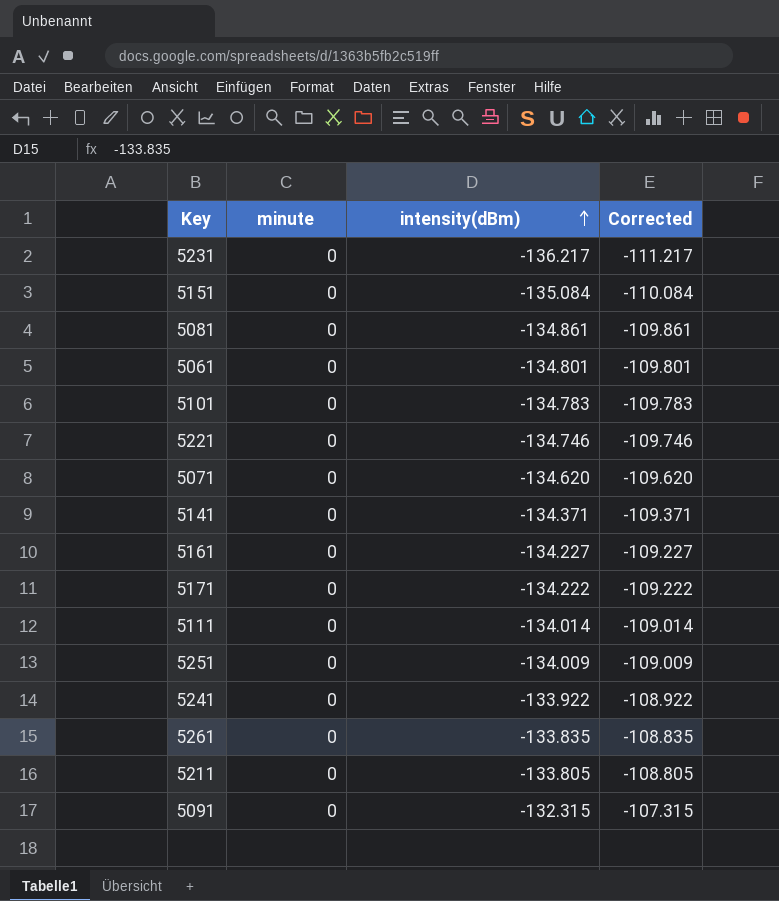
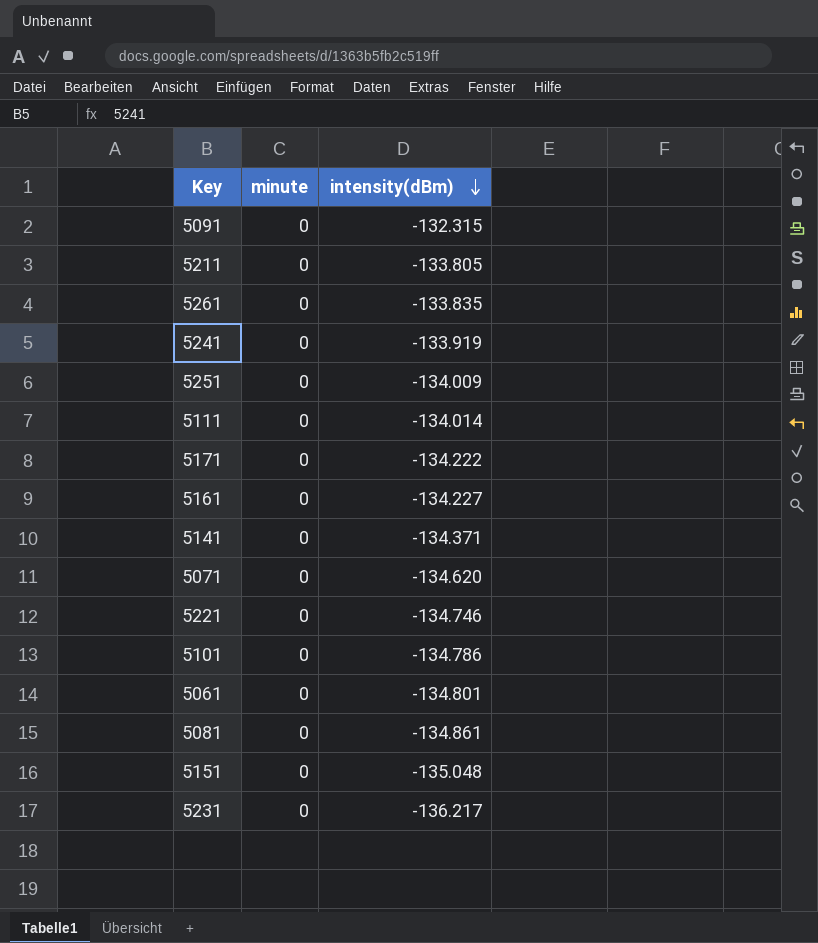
row order: intensity(dBm) ascending -> intensity(dBm) descending
column Corrected | formula: [intensity(dBm)] + 25 -> none
5241 | intensity(dBm): -133.922 -> -133.919
5101 | intensity(dBm): -134.783 -> -134.786
5151 | intensity(dBm): -135.084 -> -135.048

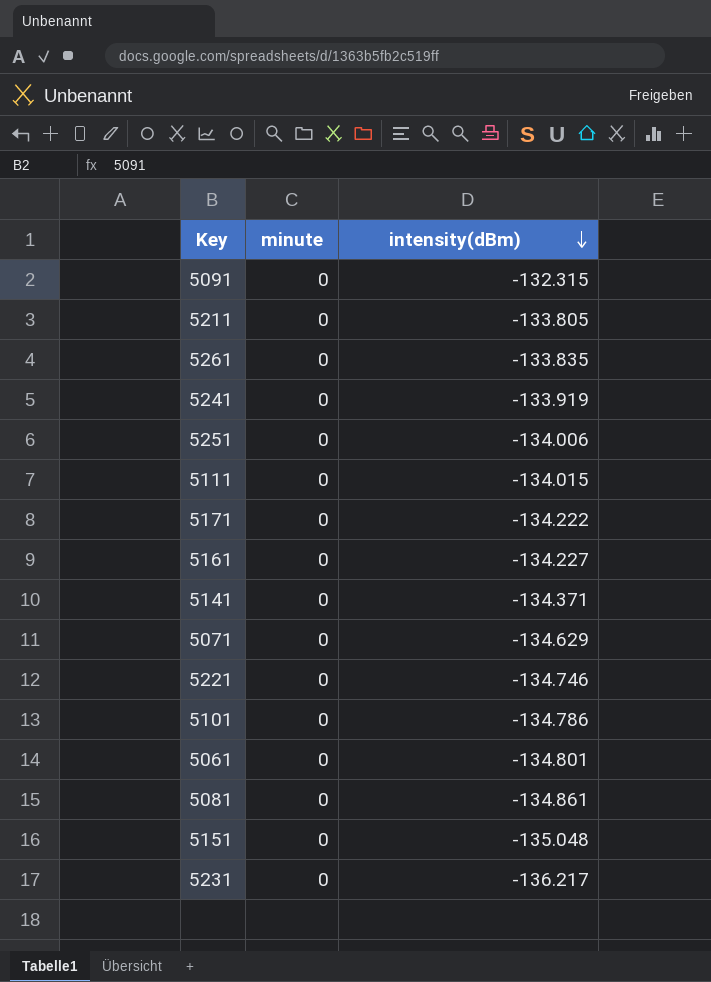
5251 | intensity(dBm): -134.009 -> -134.006
5111 | intensity(dBm): -134.014 -> -134.015
5071 | intensity(dBm): -134.620 -> -134.629

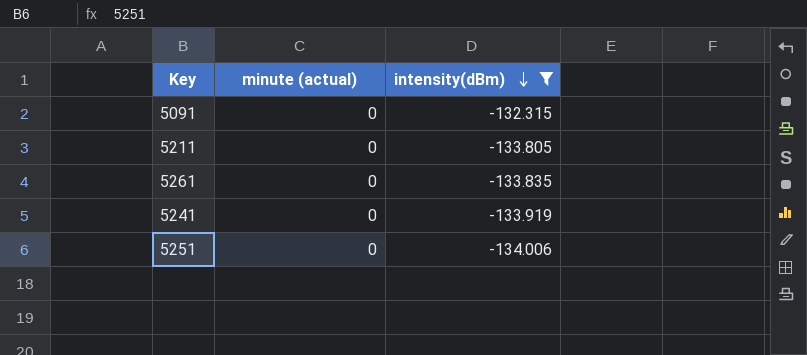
filter: none -> intensity(dBm) >= -134.006
column name: minute -> minute (actual)

